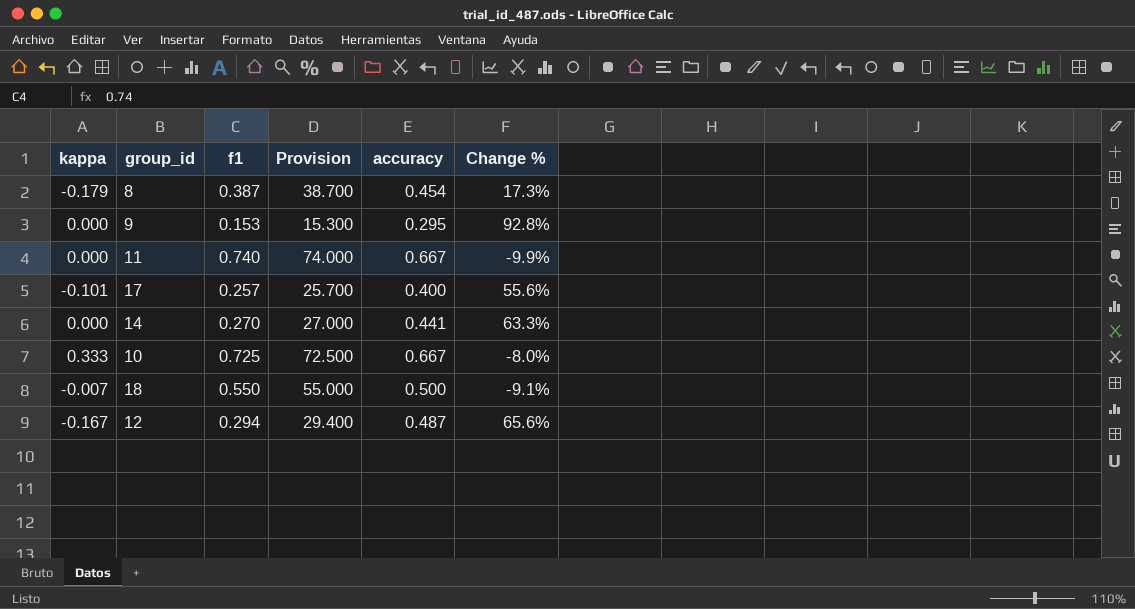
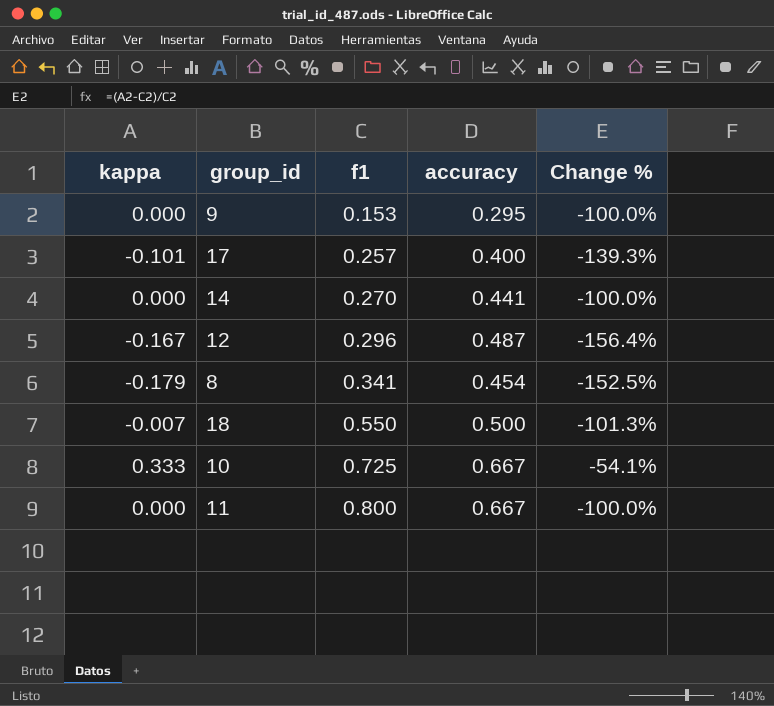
row order: none -> f1 ascending
column Provision | formula: [f1] * 100 -> none
column Change % | formula: ([accuracy] - [f1]) / [f1] -> ([kappa] - [f1]) / [f1]
12 | f1: 0.294 -> 0.296
8 | f1: 0.387 -> 0.341
11 | f1: 0.740 -> 0.800

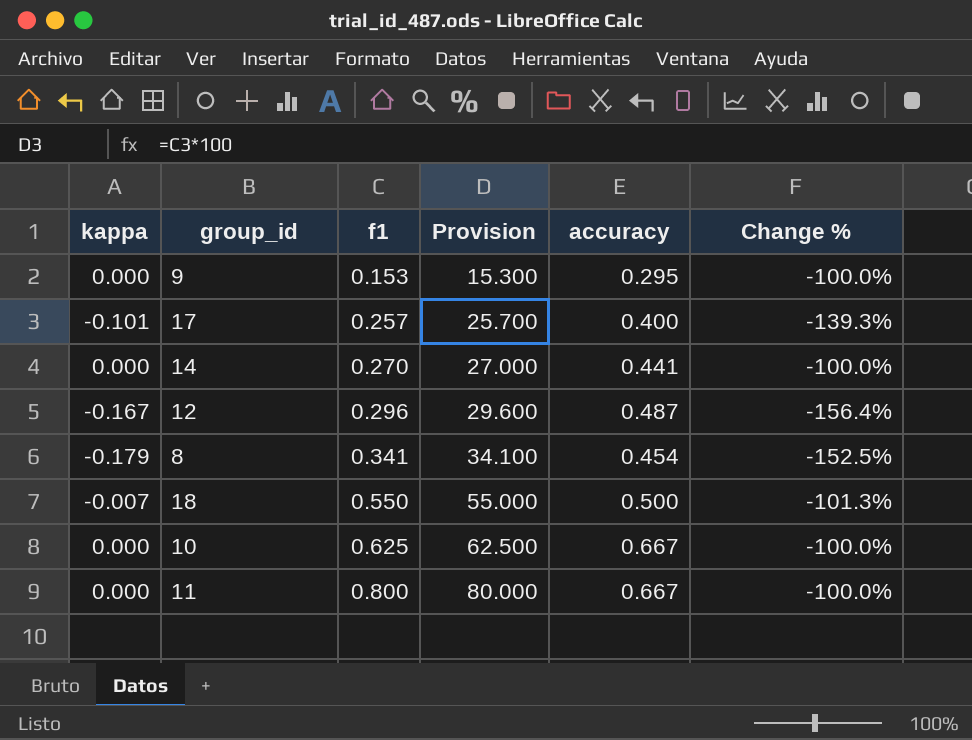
column Provision | formula: none -> [f1] * 100
10 | kappa: 0.333 -> 0.000
10 | f1: 0.725 -> 0.625
10 | Change %: -54.1% -> -100.0%

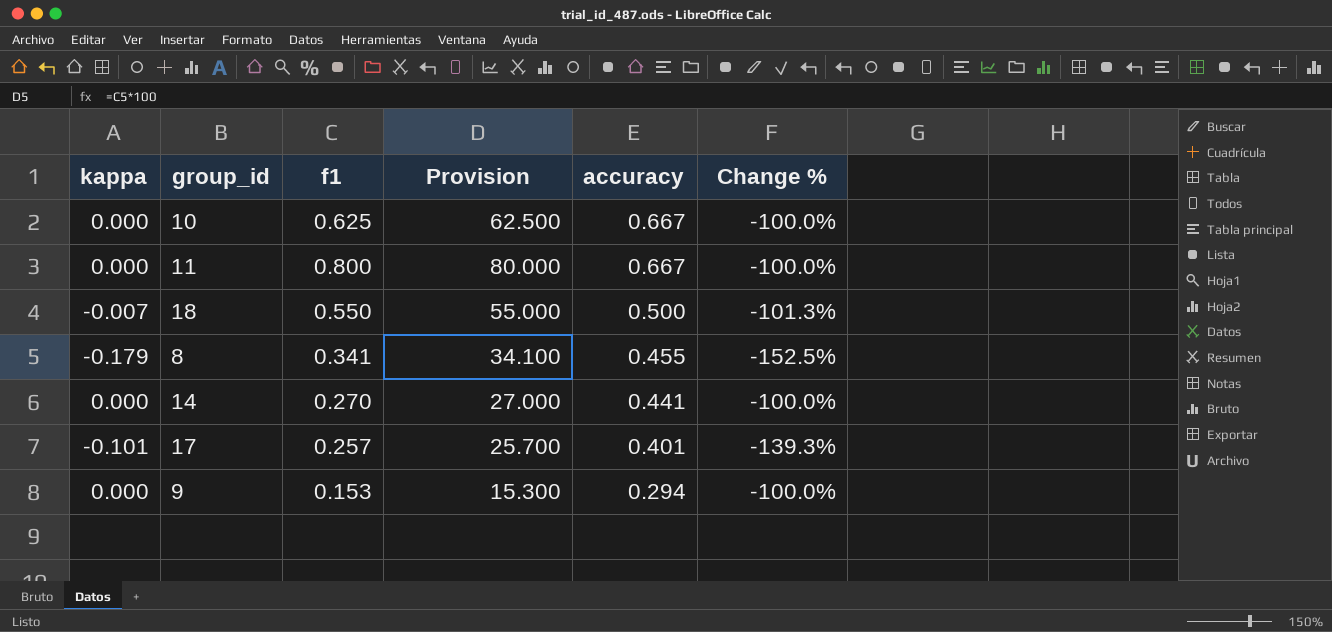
row order: f1 ascending -> accuracy descending
row 12: -0.167 | 0.296 | 29.600 | 0.487 | -156.4% -> none
8 | accuracy: 0.454 -> 0.455
17 | accuracy: 0.400 -> 0.401
9 | accuracy: 0.295 -> 0.294

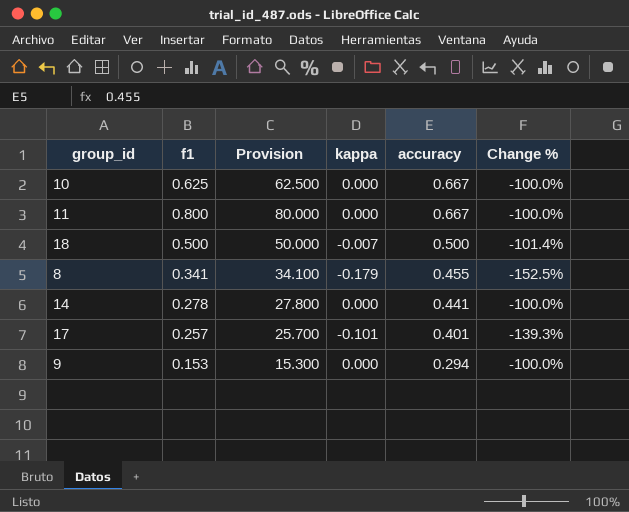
column kappa | position: 1 -> 4
18 | f1: 0.550 -> 0.500
18 | Provision: 55.000 -> 50.000
18 | Change %: -101.3% -> -101.4%
14 | f1: 0.270 -> 0.278
14 | Provision: 27.000 -> 27.800

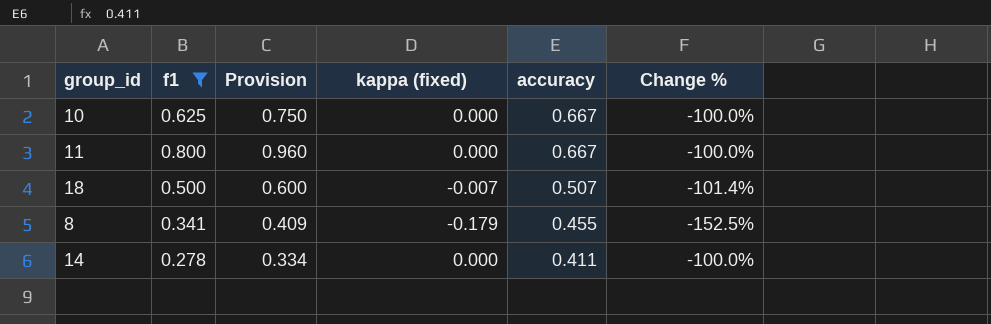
filter: none -> f1 >= 0.278
column Provision | formula: [f1] * 100 -> [f1] * 1.2
column name: kappa -> kappa (fixed)
18 | accuracy: 0.500 -> 0.507
14 | accuracy: 0.441 -> 0.411

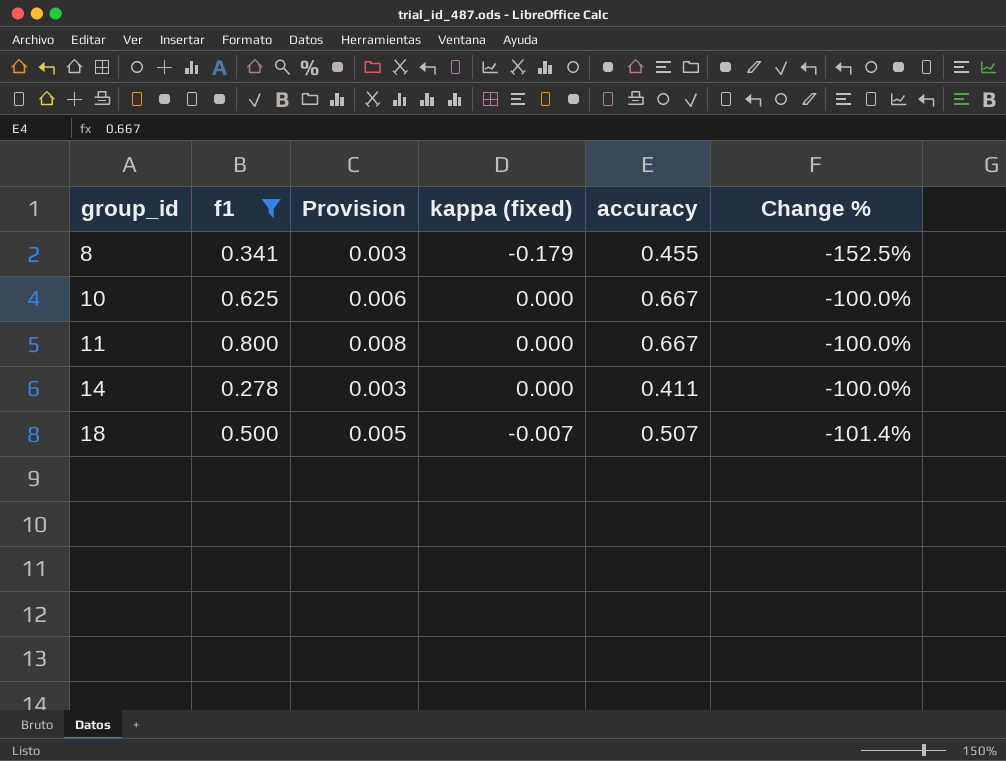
row order: accuracy descending -> group_id ascending
column Provision | formula: [f1] * 1.2 -> [f1] * 0.01

